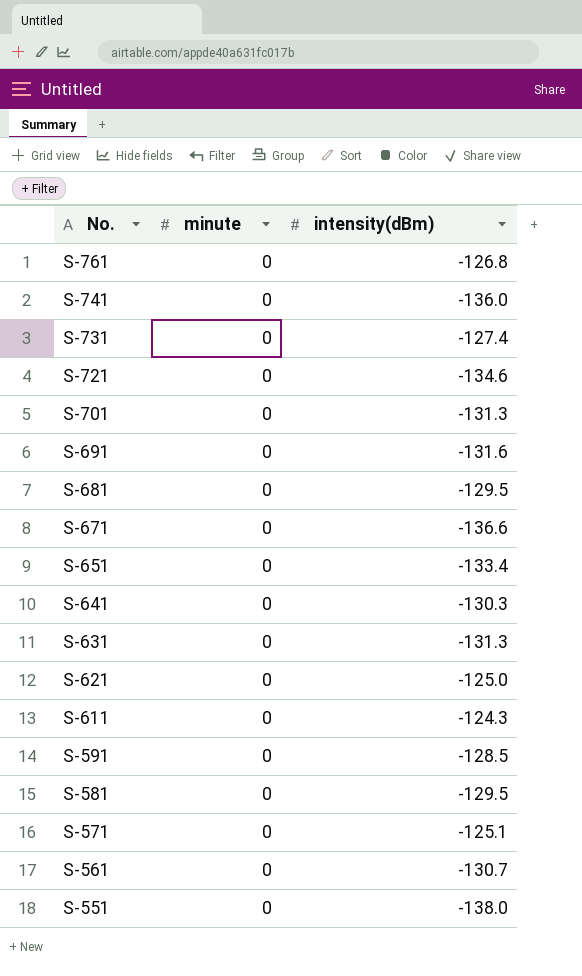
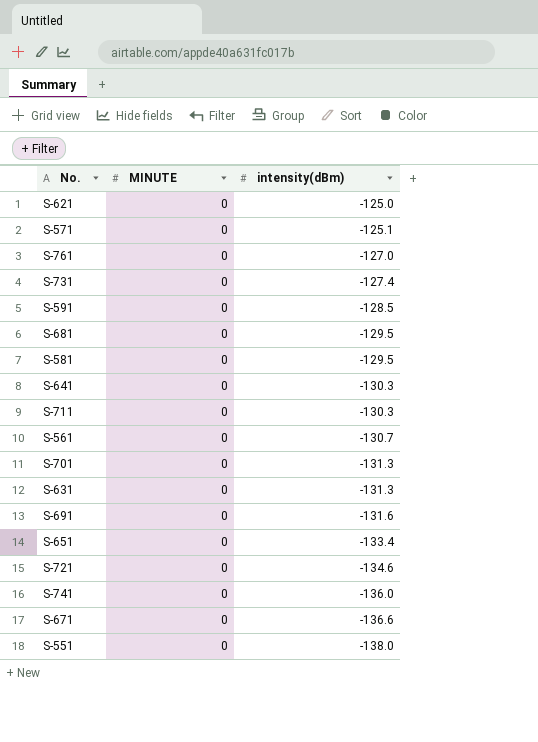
row order: No. descending -> intensity(dBm) descending
column name: minute -> MINUTE
row S-611: 0 | -124.3 -> none
S-761 | intensity(dBm): -126.8 -> -127.0
row S-711: none -> 0 | -130.3

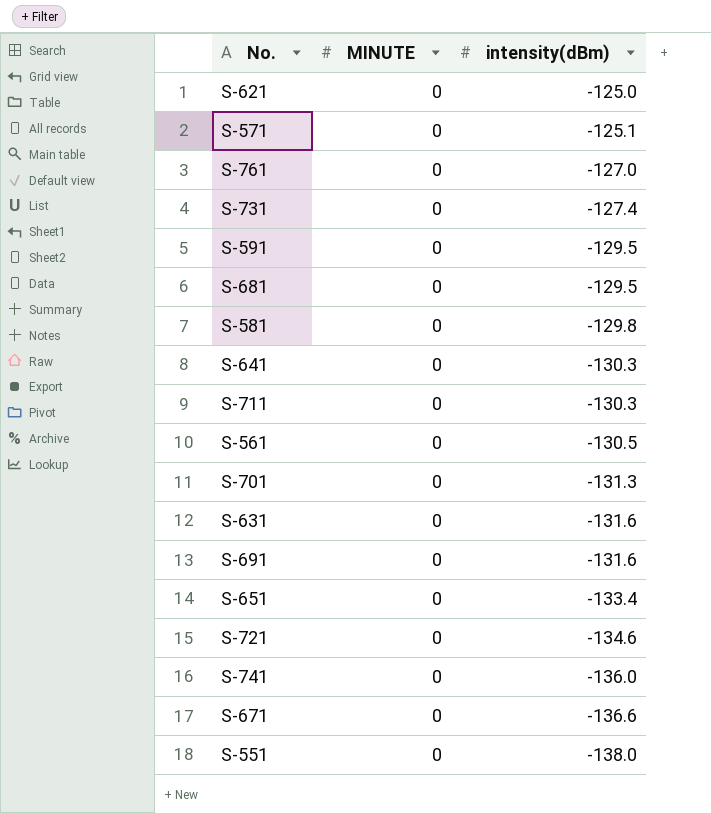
S-591 | intensity(dBm): -128.5 -> -129.5
S-581 | intensity(dBm): -129.5 -> -129.8
S-561 | intensity(dBm): -130.7 -> -130.5
S-631 | intensity(dBm): -131.3 -> -131.6

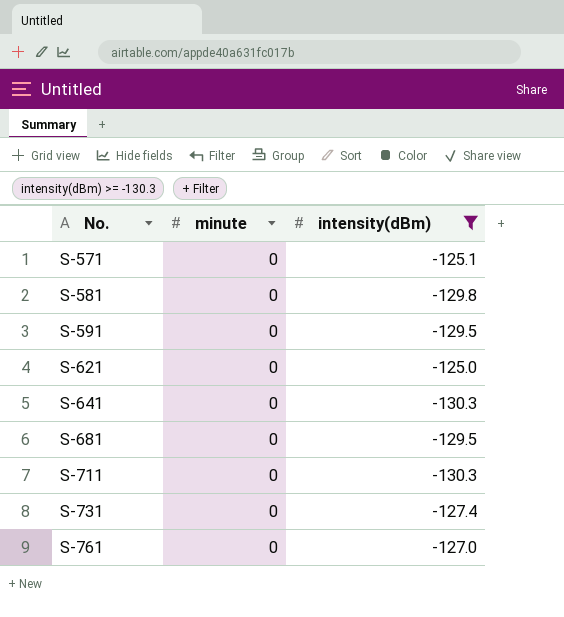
filter: none -> intensity(dBm) >= -130.3
row order: intensity(dBm) descending -> No. ascending
column name: MINUTE -> minute

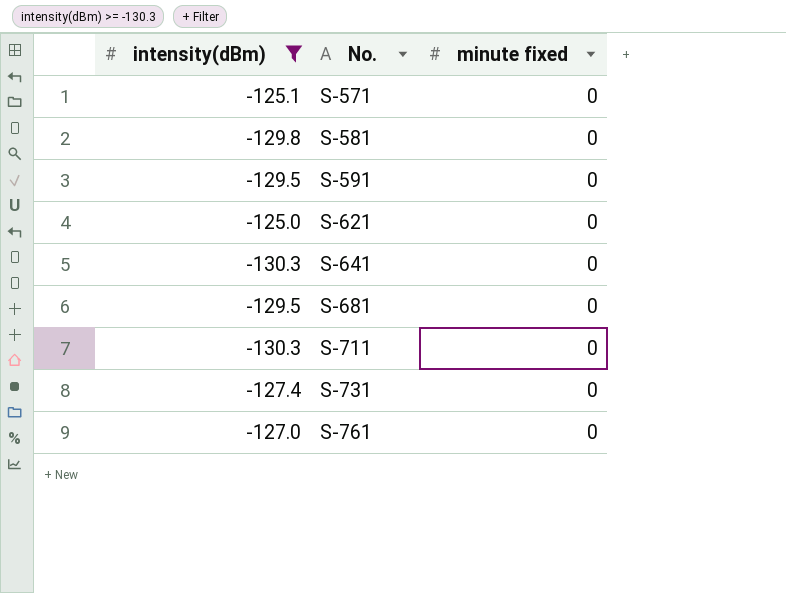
column intensity(dBm) | position: 3 -> 1
column name: minute -> minute fixed

